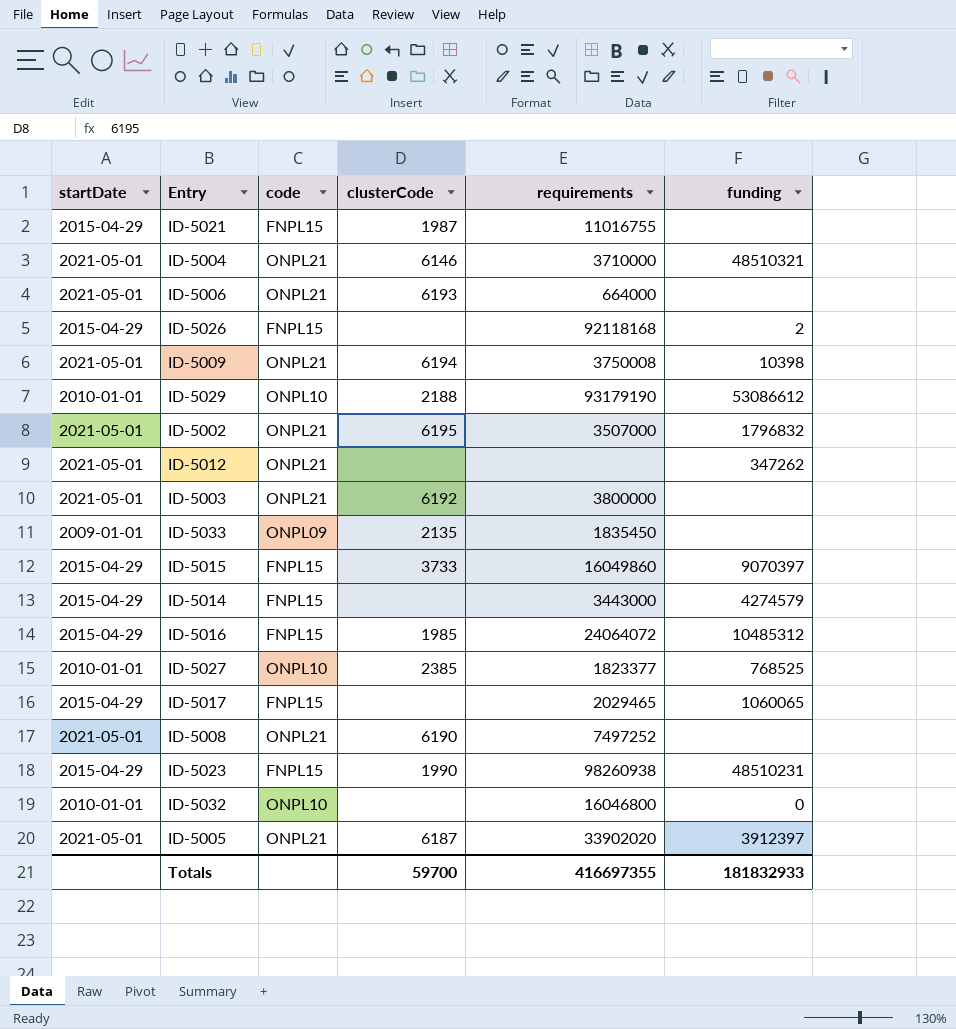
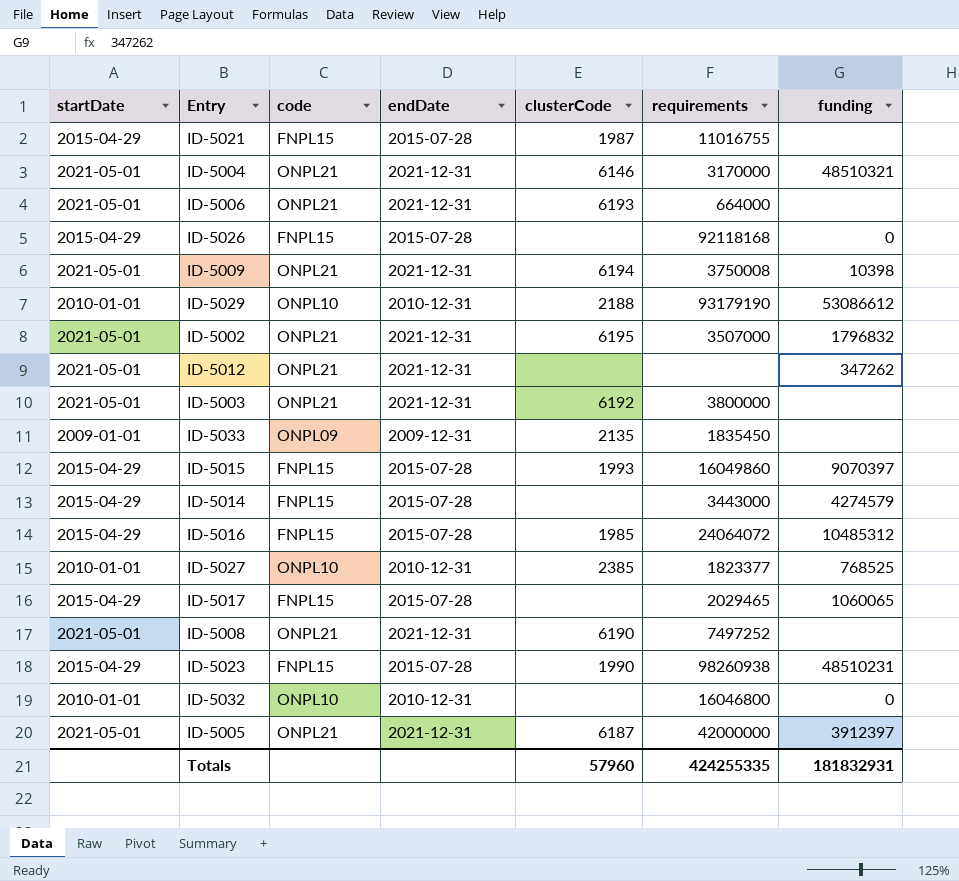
column endDate | position: none -> 4
ID-5004 | requirements: 3710000 -> 3170000
ID-5026 | funding: 2 -> 0
ID-5015 | clusterCode: 3733 -> 1993
ID-5005 | requirements: 33902020 -> 42000000
Totals | clusterCode: 59700 -> 57960
Totals | requirements: 416697355 -> 424255335
Totals | funding: 181832933 -> 181832931

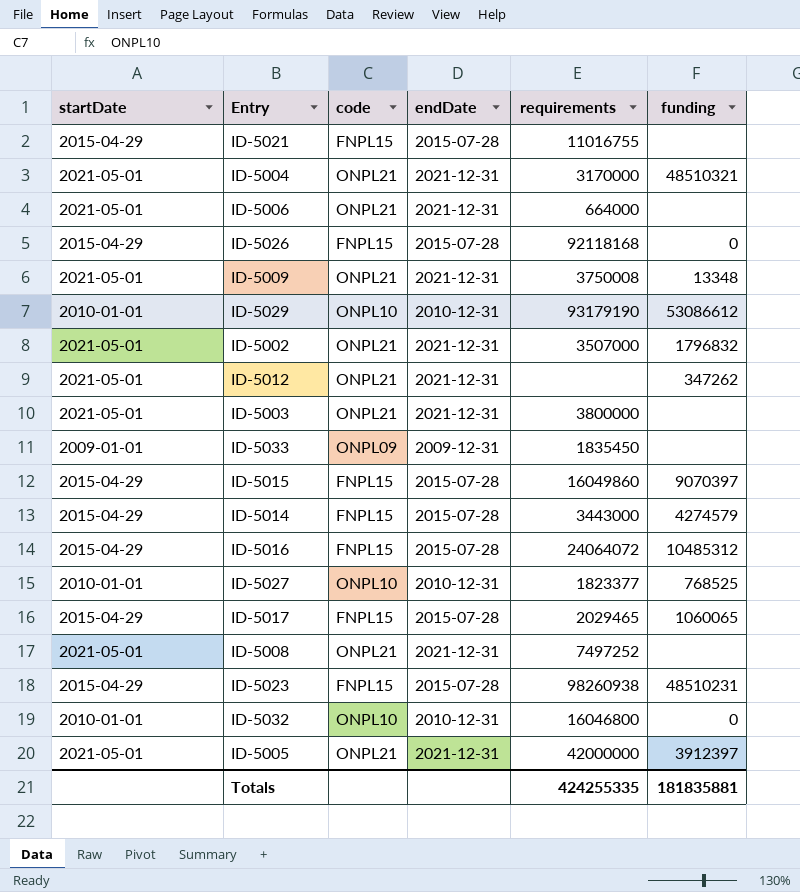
column clusterCode | position: 5 -> none
ID-5009 | funding: 10398 -> 13348
Totals | funding: 181832931 -> 181835881

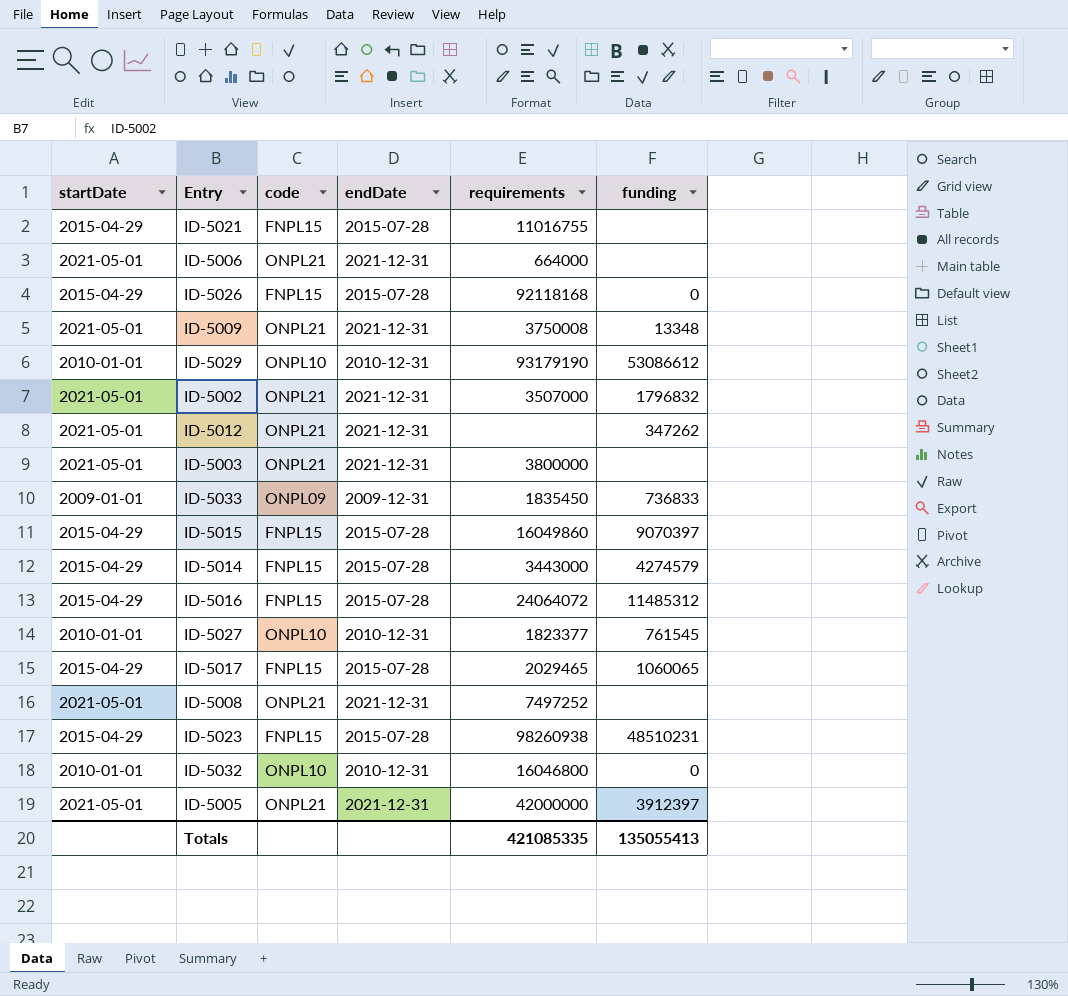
row ID-5004: 2021-05-01 | ONPL21 | 2021-12-31 | 3170000 | 48510321 -> none
ID-5033 | funding: none -> 736833
ID-5016 | funding: 10485312 -> 11485312
ID-5027 | funding: 768525 -> 761545
Totals | requirements: 424255335 -> 421085335
Totals | funding: 181835881 -> 135055413

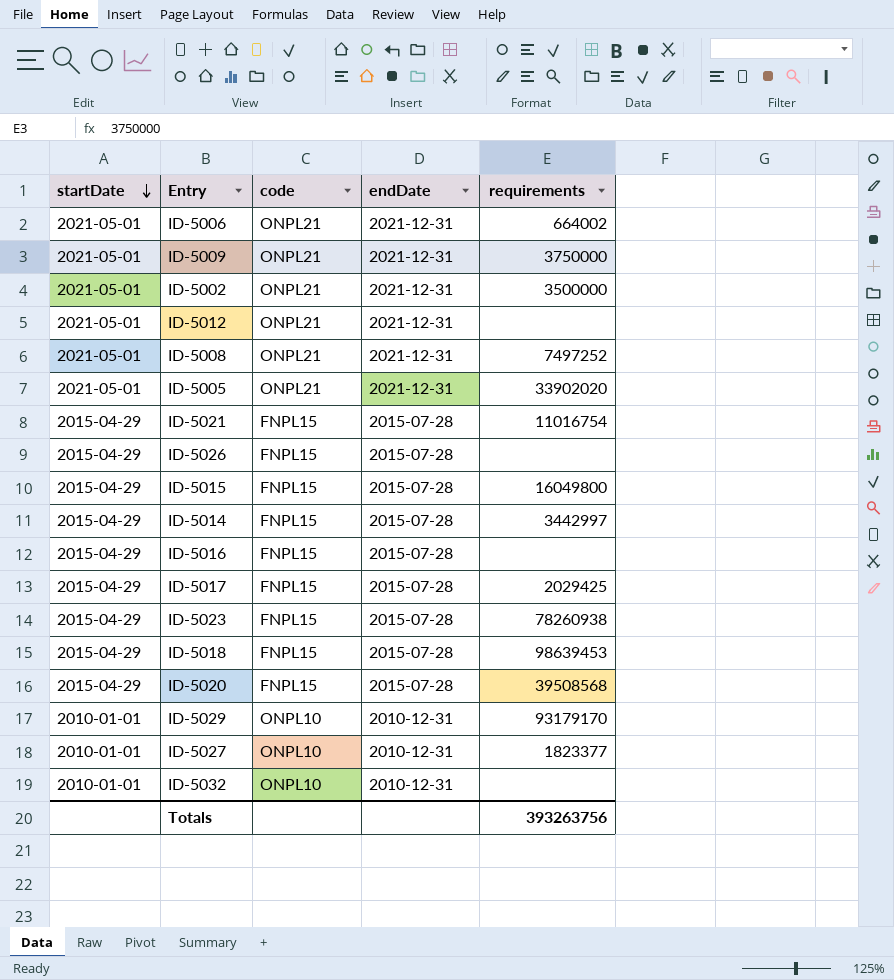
row order: none -> startDate descending
column funding | position: 6 -> none
row ID-5003: 2021-05-01 | ONPL21 | 2021-12-31 | 3800000 | none -> none
row ID-5033: 2009-01-01 | ONPL09 | 2009-12-31 | 1835450 | 736833 -> none
ID-5006 | requirements: 664000 -> 664002
ID-5009 | requirements: 3750008 -> 3750000
ID-5002 | requirements: 3507000 -> 3500000
ID-5005 | requirements: 42000000 -> 33902020
ID-5021 | requirements: 11016755 -> 11016754
ID-5026 | requirements: 92118168 -> none
ID-5015 | requirements: 16049860 -> 16049800
ID-5014 | requirements: 3443000 -> 3442997
ID-5016 | requirements: 24064072 -> none
ID-5017 | requirements: 2029465 -> 2029425
ID-5023 | requirements: 98260938 -> 78260938
row ID-5018: none -> 2015-04-29 | FNPL15 | 2015-07-28 | 98639453
row ID-5020: none -> 2015-04-29 | FNPL15 | 2015-07-28 | 39508568
ID-5029 | requirements: 93179190 -> 93179170
ID-5032 | requirements: 16046800 -> none
Totals | requirements: 421085335 -> 393263756

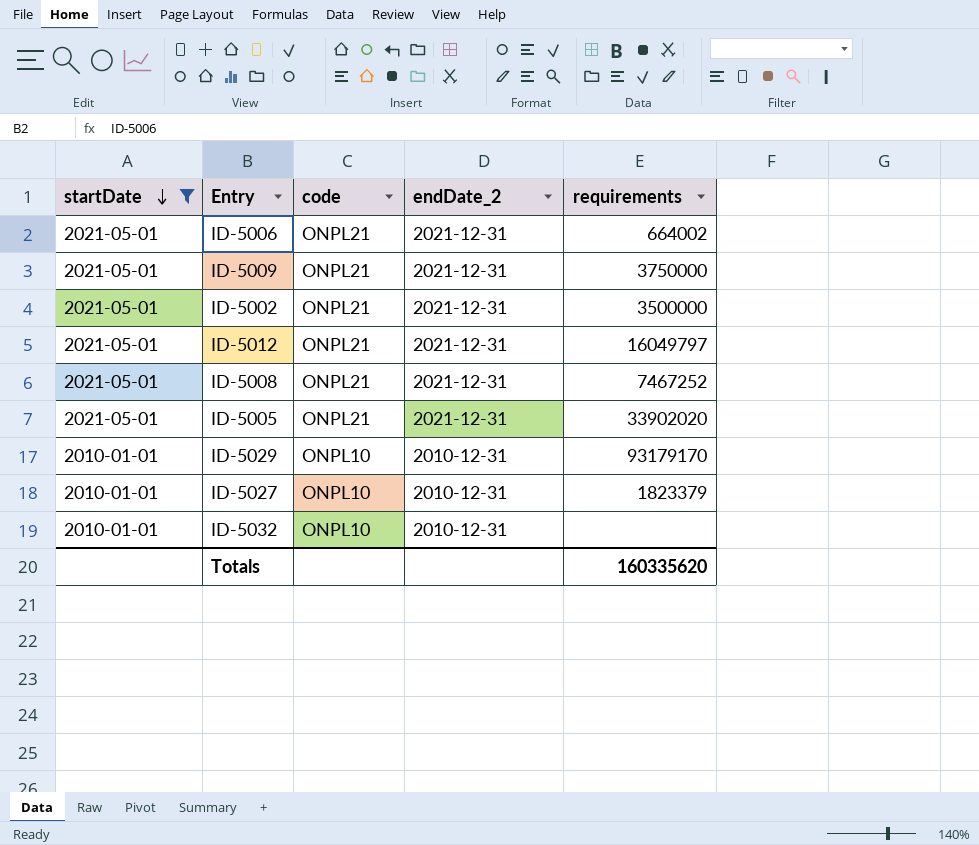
filter: none -> startDate != 2015-04-29
column name: endDate -> endDate_2
ID-5012 | requirements: none -> 16049797
ID-5008 | requirements: 7497252 -> 7467252
ID-5027 | requirements: 1823377 -> 1823379
Totals | requirements: 393263756 -> 160335620

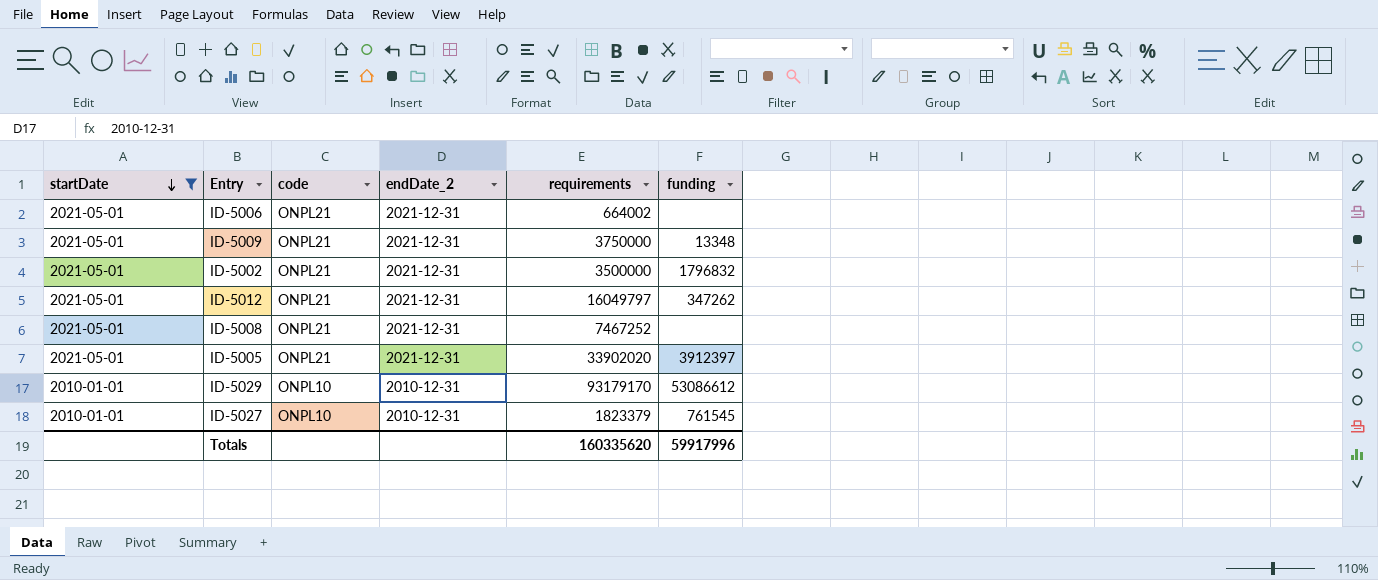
column funding | position: none -> 6
row ID-5032: 2010-01-01 | ONPL10 | 2010-12-31 | none -> none

